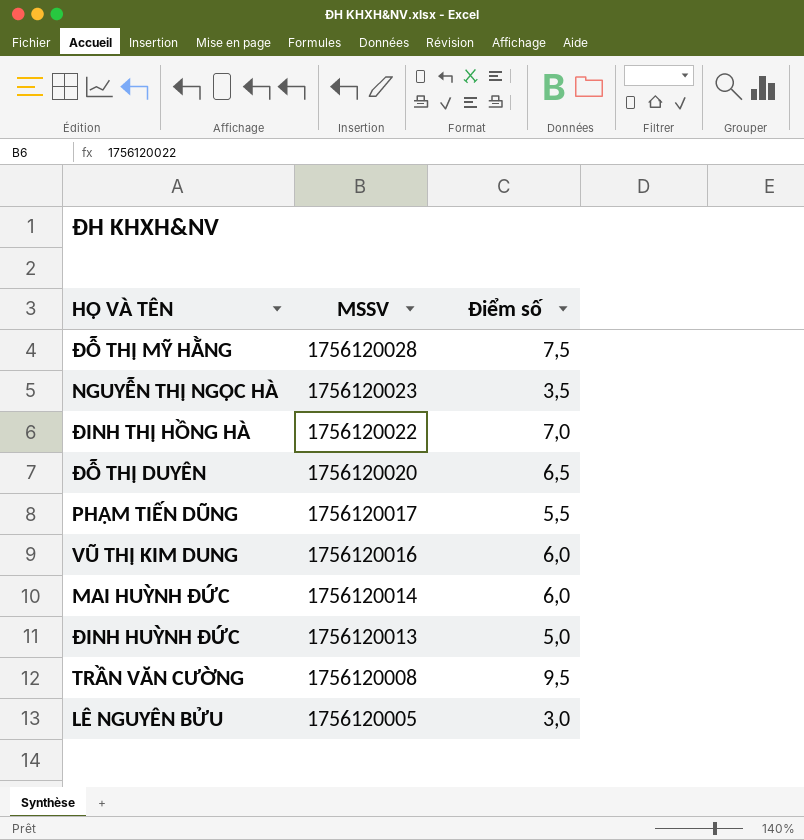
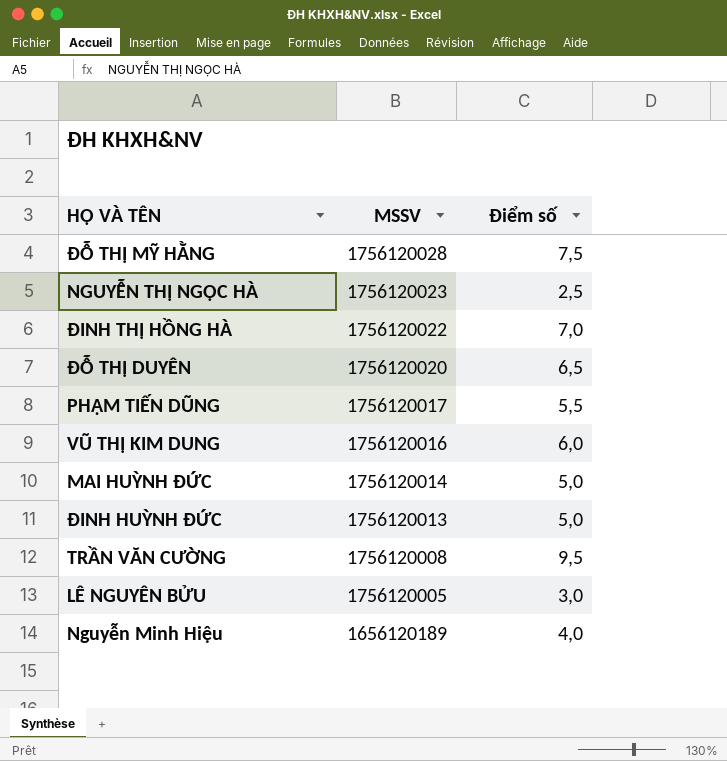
NGUYỄN THỊ NGỌC HÀ | Điểm số: 3,5 -> 2,5
MAI HUỲNH ĐỨC | Điểm số: 6,0 -> 5,0
row Nguyễn Minh Hiệu: none -> 1656120189 | 4,0

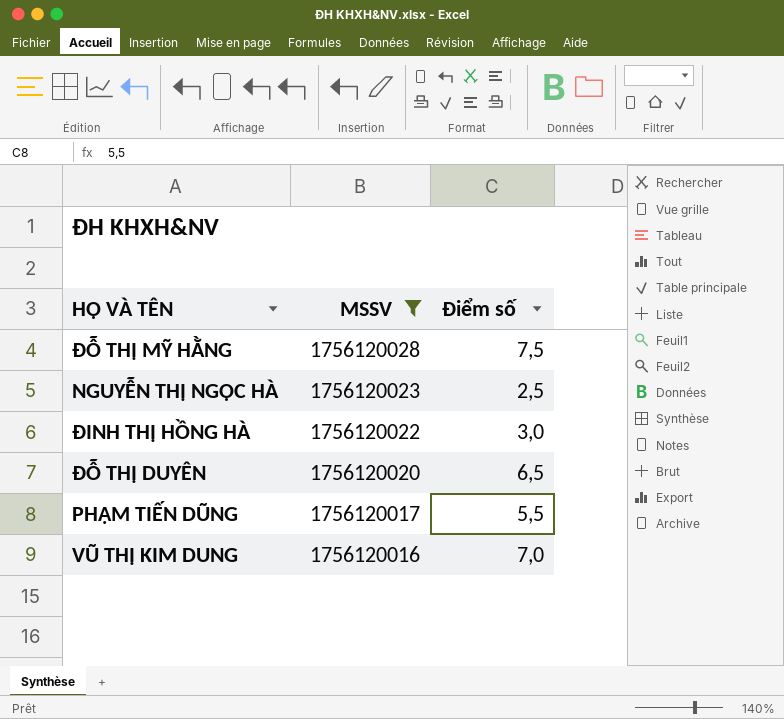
filter: none -> MSSV >= 1756120016
ĐINH THỊ HỒNG HÀ | Điểm số: 7,0 -> 3,0
VŨ THỊ KIM DUNG | Điểm số: 6,0 -> 7,0

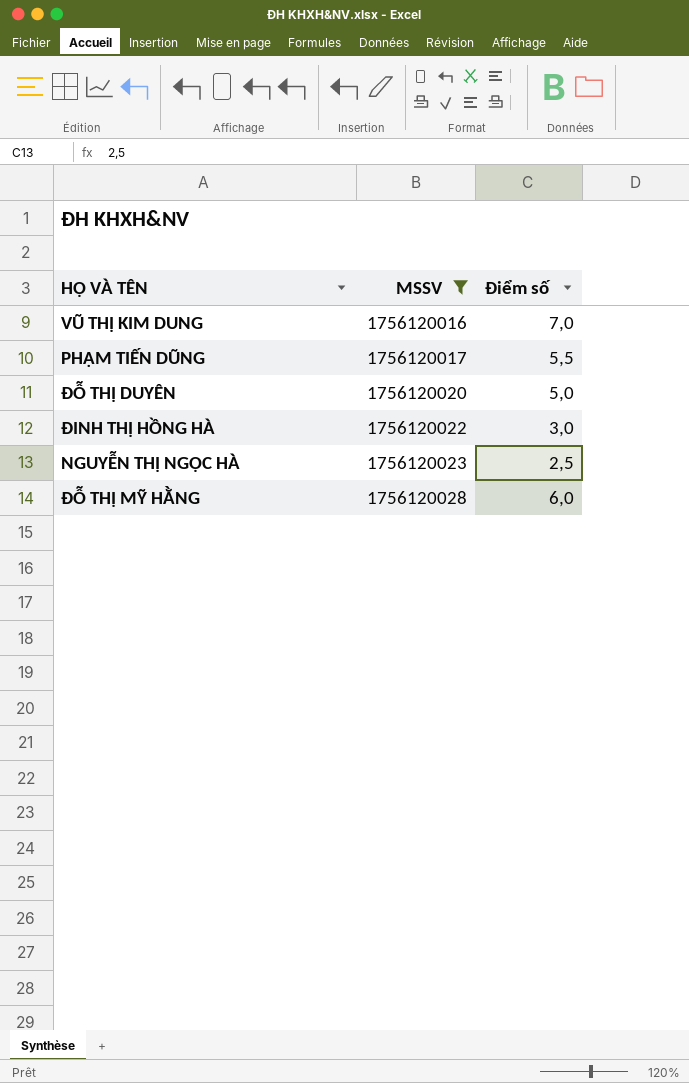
row order: MSSV descending -> MSSV ascending
ĐỖ THỊ DUYÊN | Điểm số: 6,5 -> 5,0
ĐỖ THỊ MỸ HẰNG | Điểm số: 7,5 -> 6,0

